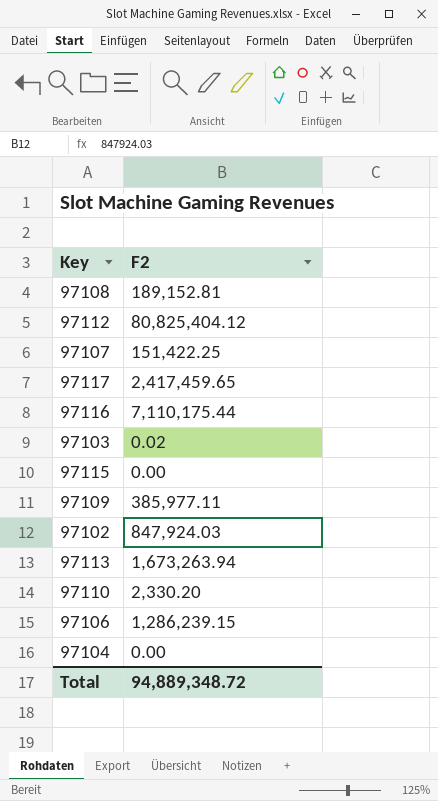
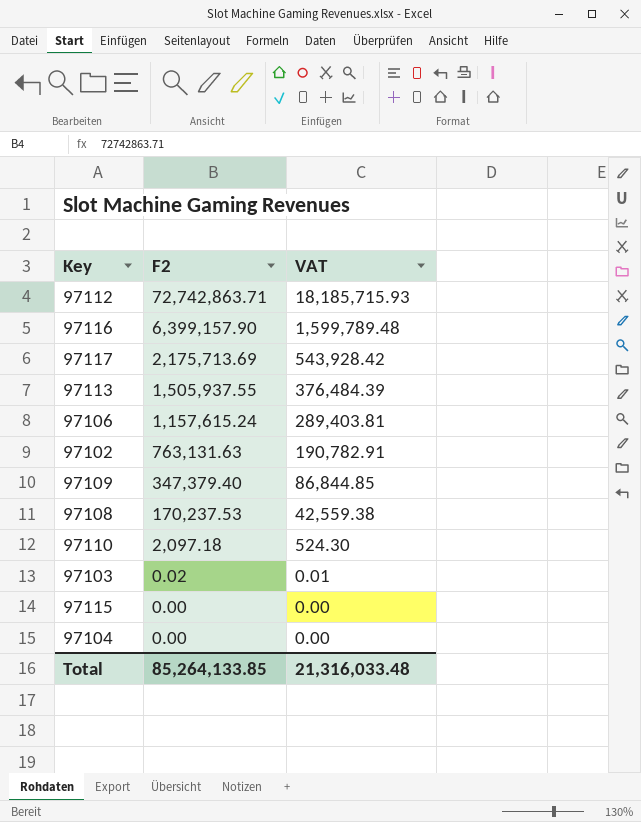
row order: none -> F2 descending
column VAT | formula: none -> [F2] * 0.25
row 97107: 151,422.25 -> none
97112 | F2: 80,825,404.12 -> 72,742,863.71
97116 | F2: 7,110,175.44 -> 6,399,157.90
97117 | F2: 2,417,459.65 -> 2,175,713.69
97113 | F2: 1,673,263.94 -> 1,505,937.55
97106 | F2: 1,286,239.15 -> 1,157,615.24
97102 | F2: 847,924.03 -> 763,131.63
97109 | F2: 385,977.11 -> 347,379.40
97108 | F2: 189,152.81 -> 170,237.53
97110 | F2: 2,330.20 -> 2,097.18
Total | F2: 94,889,348.72 -> 85,264,133.85

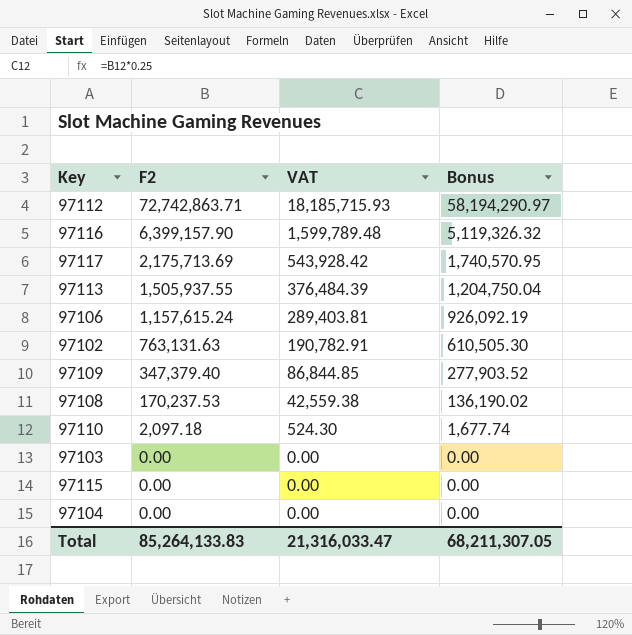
column Bonus | formula: none -> [F2] * 0.8
97103 | F2: 0.02 -> 0.00
97103 | VAT: 0.01 -> 0.00
Total | F2: 85,264,133.85 -> 85,264,133.83
Total | VAT: 21,316,033.48 -> 21,316,033.47

